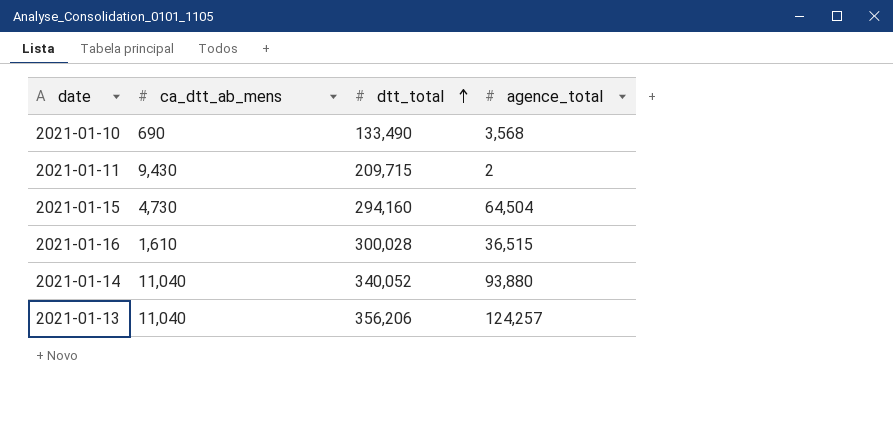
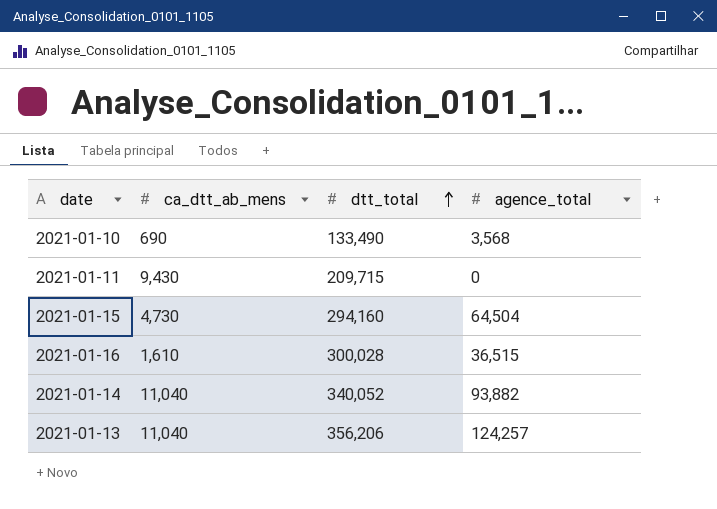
2021-01-11 | agence_total: 2 -> 0
2021-01-14 | agence_total: 93,880 -> 93,882

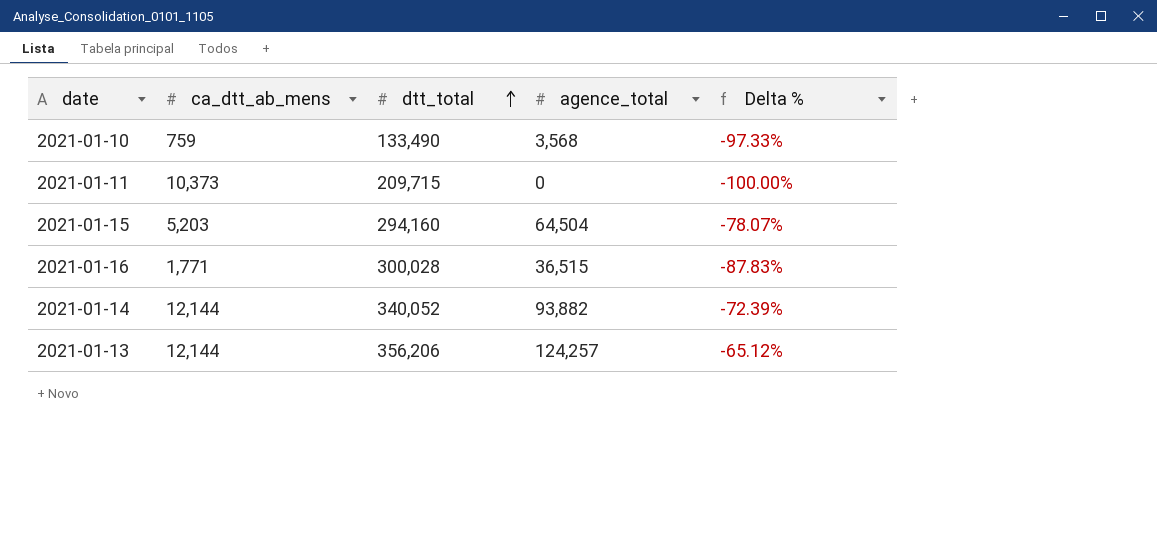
column Delta % | formula: none -> ([agence_total] - [dtt_total]) / [dtt_total]
2021-01-10 | ca_dtt_ab_mens: 690 -> 759
2021-01-11 | ca_dtt_ab_mens: 9,430 -> 10,373
2021-01-15 | ca_dtt_ab_mens: 4,730 -> 5,203
2021-01-16 | ca_dtt_ab_mens: 1,610 -> 1,771
2021-01-14 | ca_dtt_ab_mens: 11,040 -> 12,144
2021-01-13 | ca_dtt_ab_mens: 11,040 -> 12,144

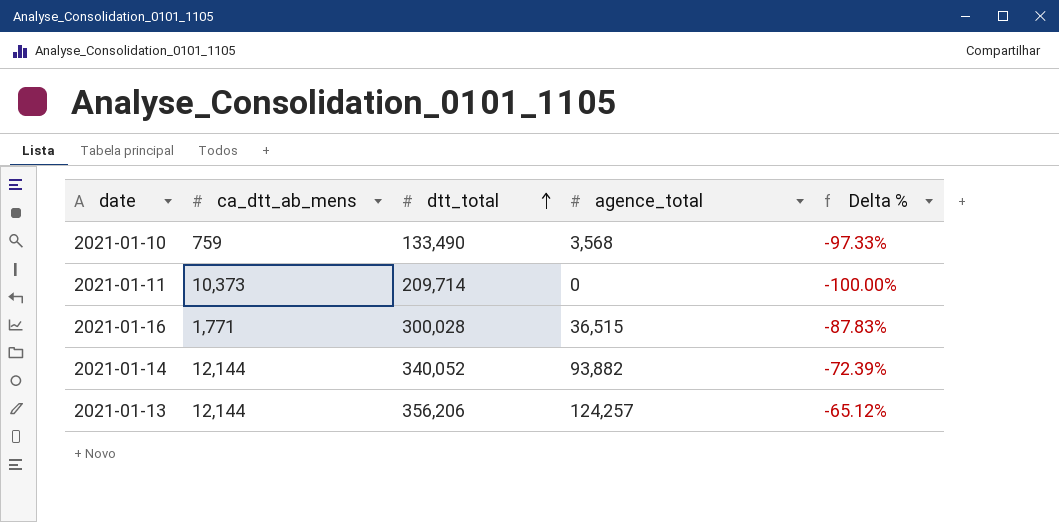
row 2021-01-15: 5,203 | 294,160 | 64,504 | -78.07% -> none
2021-01-11 | dtt_total: 209,715 -> 209,714

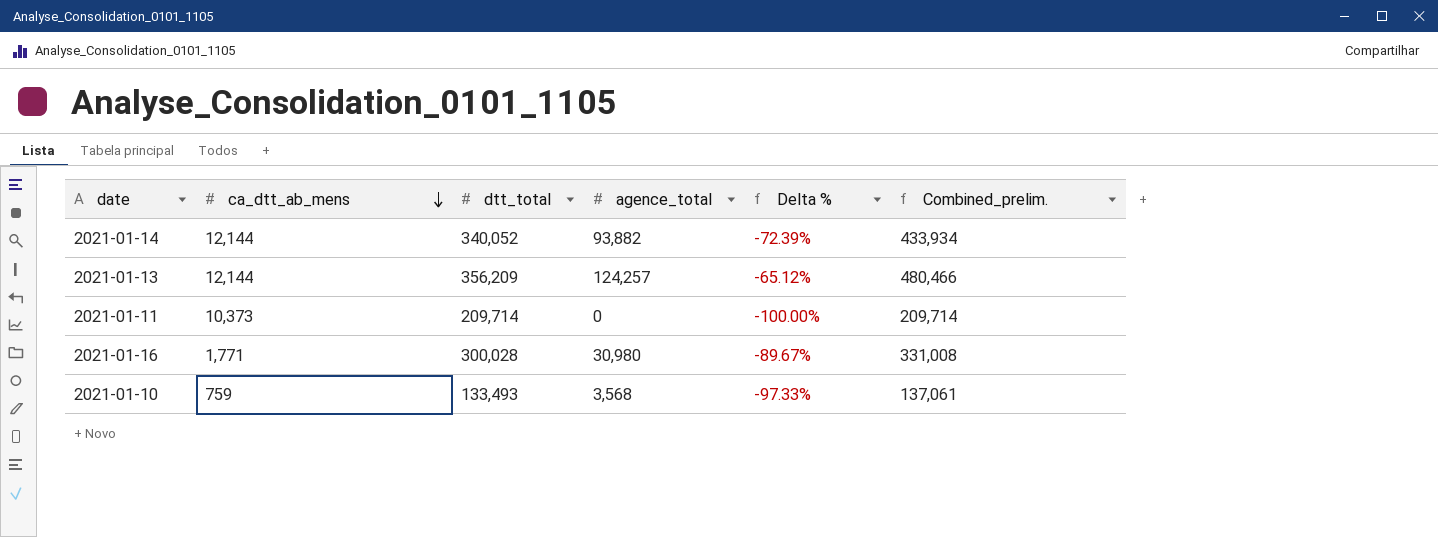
row order: dtt_total ascending -> ca_dtt_ab_mens descending
column Combined_prelim. | formula: none -> [dtt_total] + [agence_total]
2021-01-13 | dtt_total: 356,206 -> 356,209
2021-01-16 | agence_total: 36,515 -> 30,980
2021-01-16 | Delta %: -87.83% -> -89.67%
2021-01-10 | dtt_total: 133,490 -> 133,493

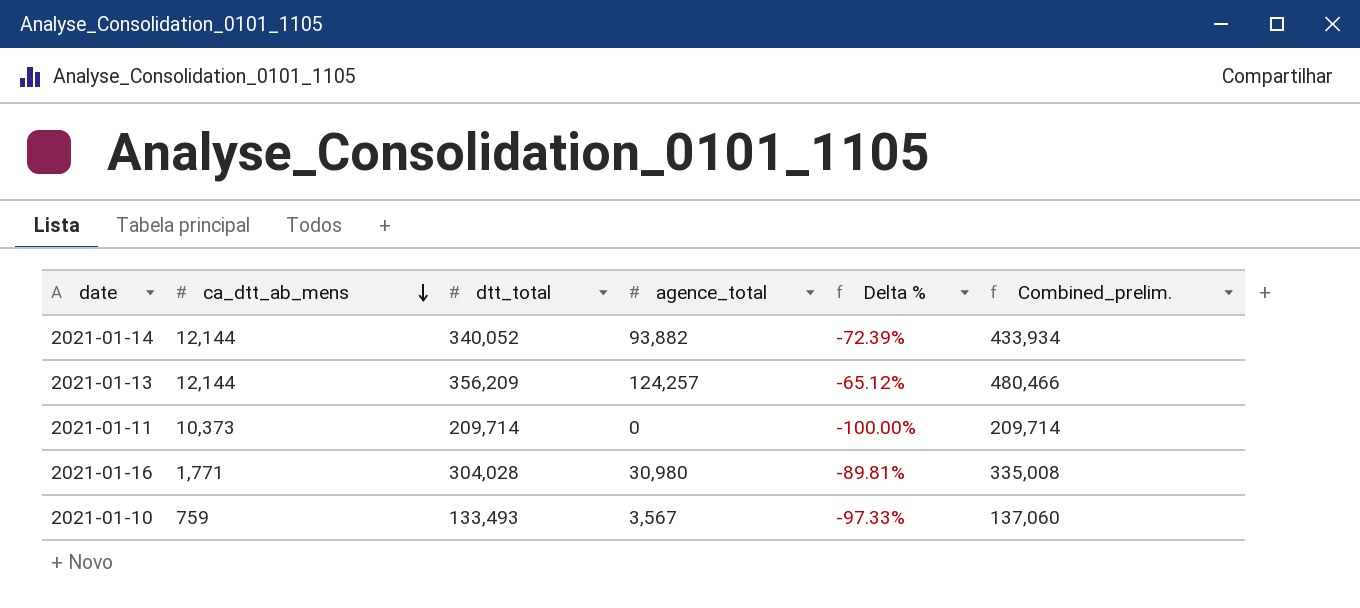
2021-01-16 | dtt_total: 300,028 -> 304,028
2021-01-16 | Delta %: -89.67% -> -89.81%
2021-01-16 | Combined_prelim.: 331,008 -> 335,008
2021-01-10 | agence_total: 3,568 -> 3,567
2021-01-10 | Combined_prelim.: 137,061 -> 137,060

